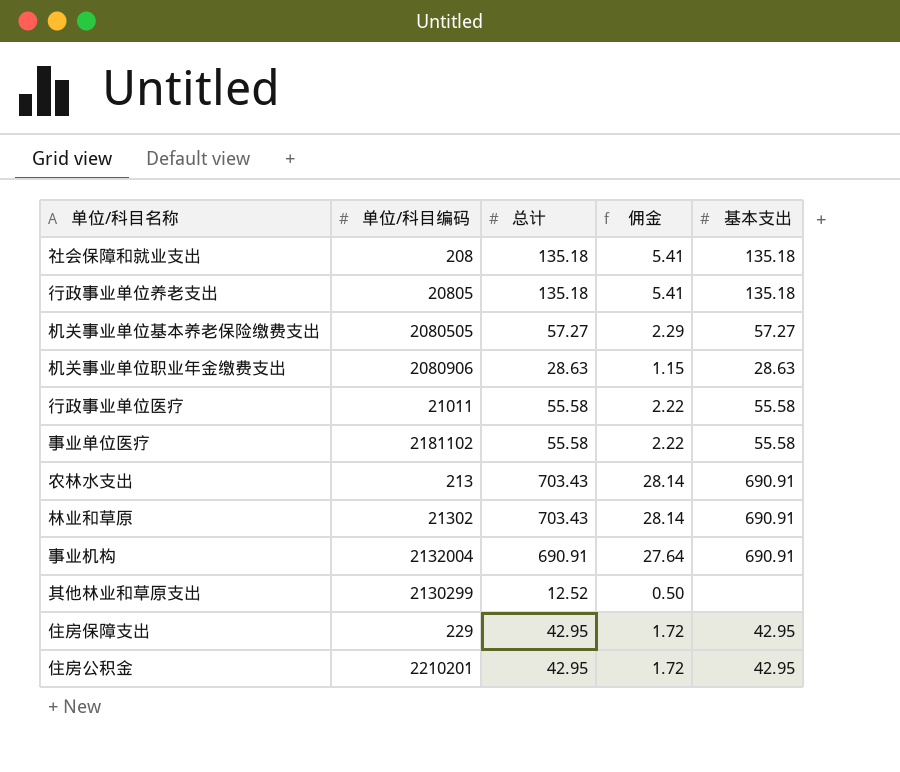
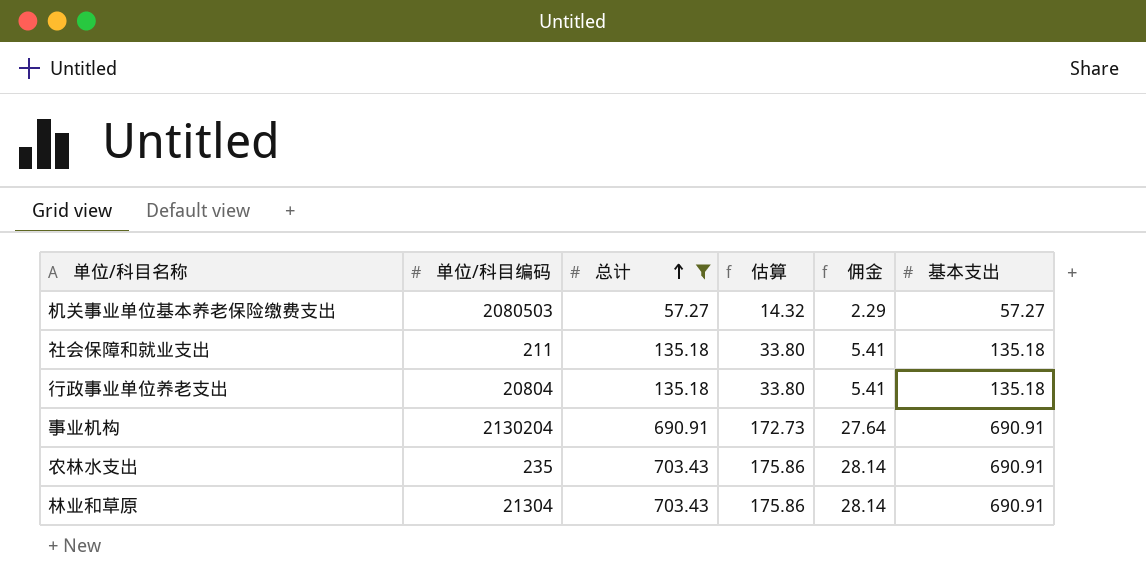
filter: none -> 总计 >= 57.27
row order: none -> 总计 ascending
column 估算 | formula: none -> [总计] * 0.25
机关事业单位基本养老保险缴费支出 | 单位/科目编码: 2080505 -> 2080503
社会保障和就业支出 | 单位/科目编码: 208 -> 211
行政事业单位养老支出 | 单位/科目编码: 20805 -> 20804
事业机构 | 单位/科目编码: 2132004 -> 2130204
农林水支出 | 单位/科目编码: 213 -> 235
林业和草原 | 单位/科目编码: 21302 -> 21304

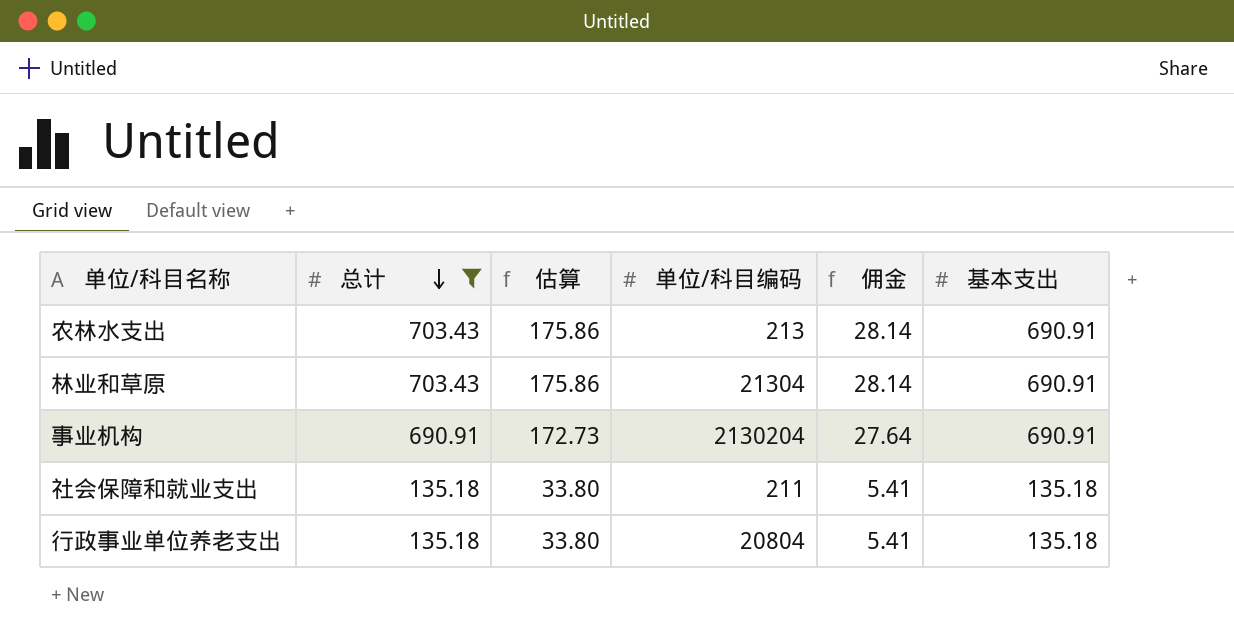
row order: 总计 ascending -> 总计 descending
column 单位/科目编码 | position: 2 -> 4
row 机关事业单位基本养老保险缴费支出: 2080503 | 57.27 | 14.32 | 2.29 | 57.27 -> none
农林水支出 | 单位/科目编码: 235 -> 213

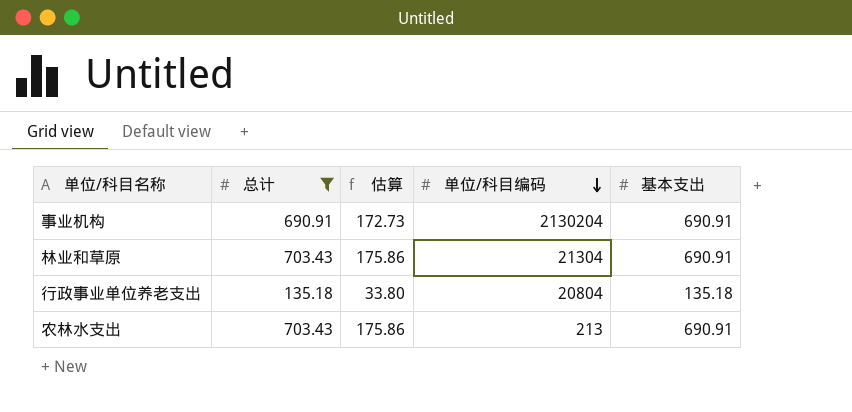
row order: 总计 descending -> 单位/科目编码 descending
column 佣金 | formula: [总计] * 0.04 -> none
row 社会保障和就业支出: 135.18 | 33.80 | 211 | 5.41 | 135.18 -> none

